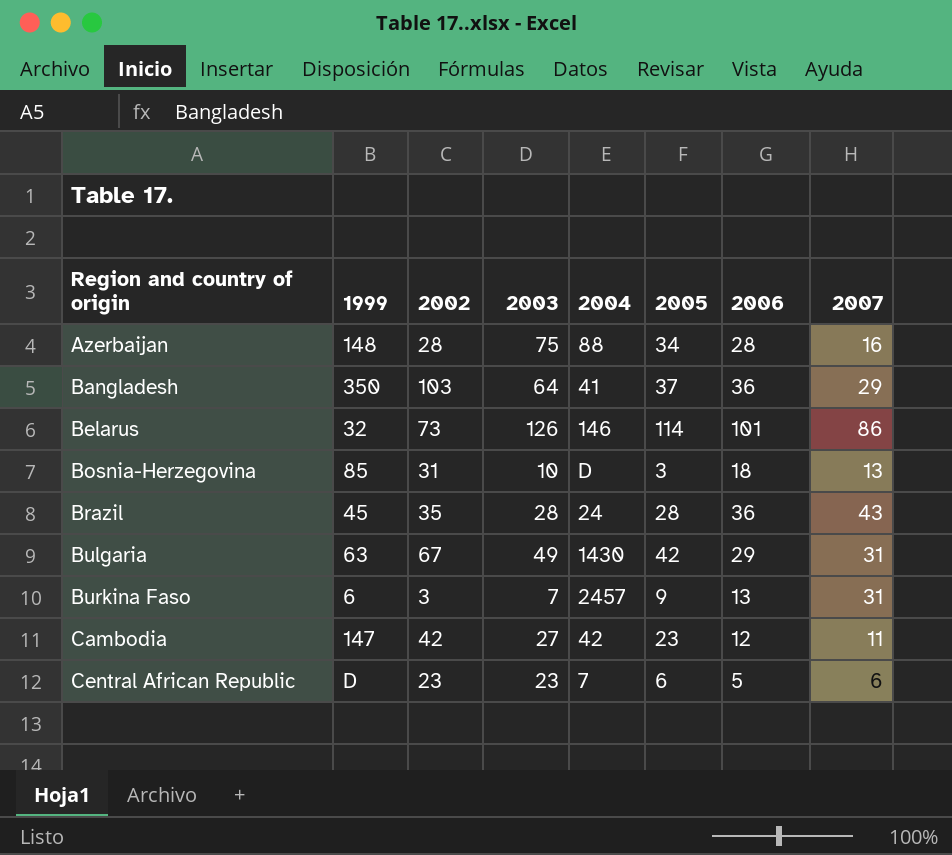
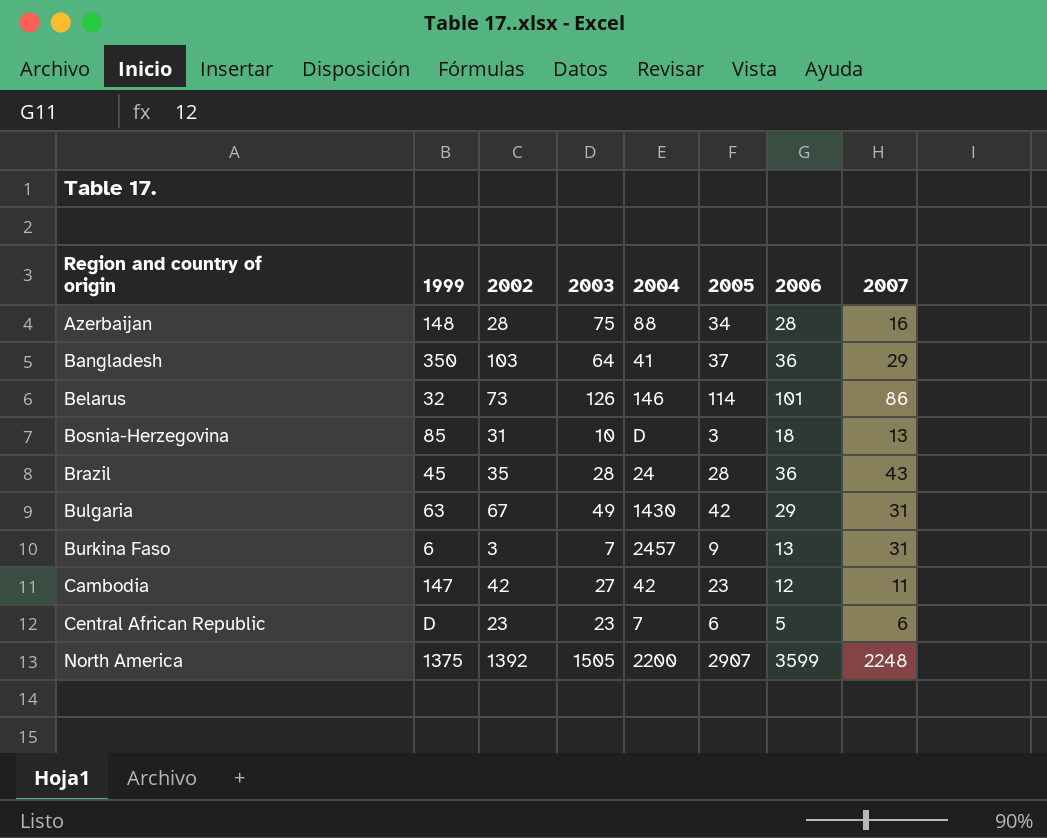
row North America: none -> 1375 | 1392 | 1505 | 2200 | 2907 | 3599 | 2248

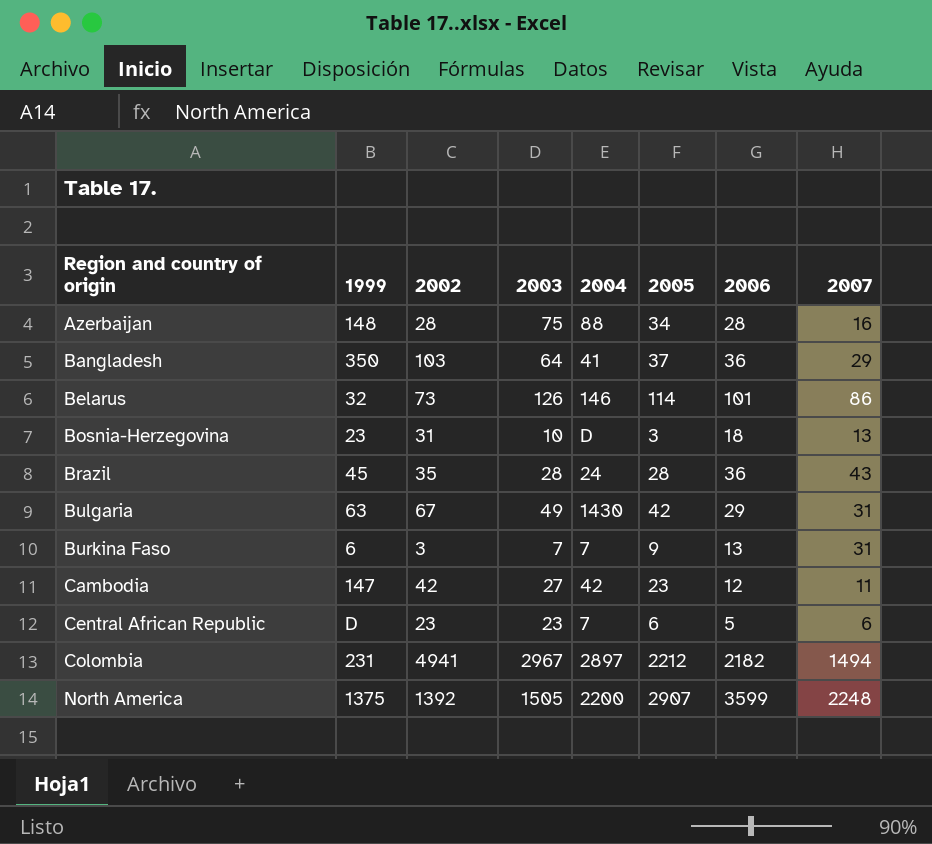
Bosnia-Herzegovina | 1999: 85 -> 23
Burkina Faso | 2004: 2457 -> 7
row Colombia: none -> 231 | 4941 | 2967 | 2897 | 2212 | 2182 | 1494

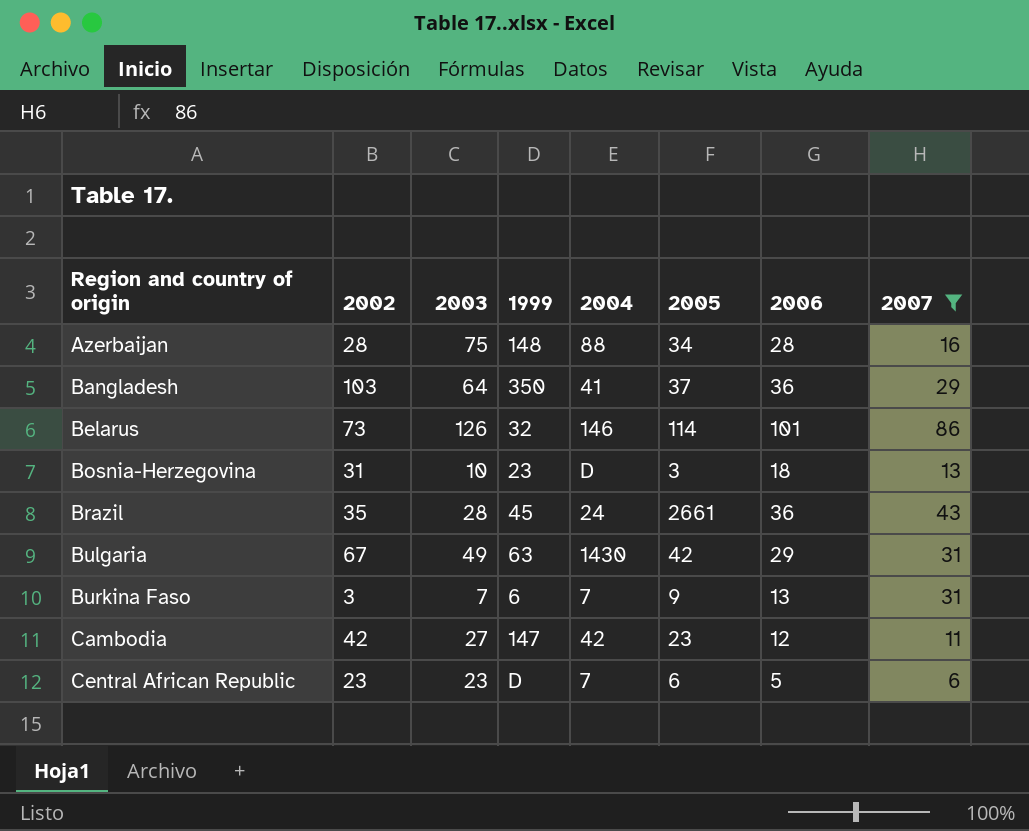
filter: none -> 2007 <= 86
column 1999 | position: 2 -> 4
Brazil | 2005: 28 -> 2661

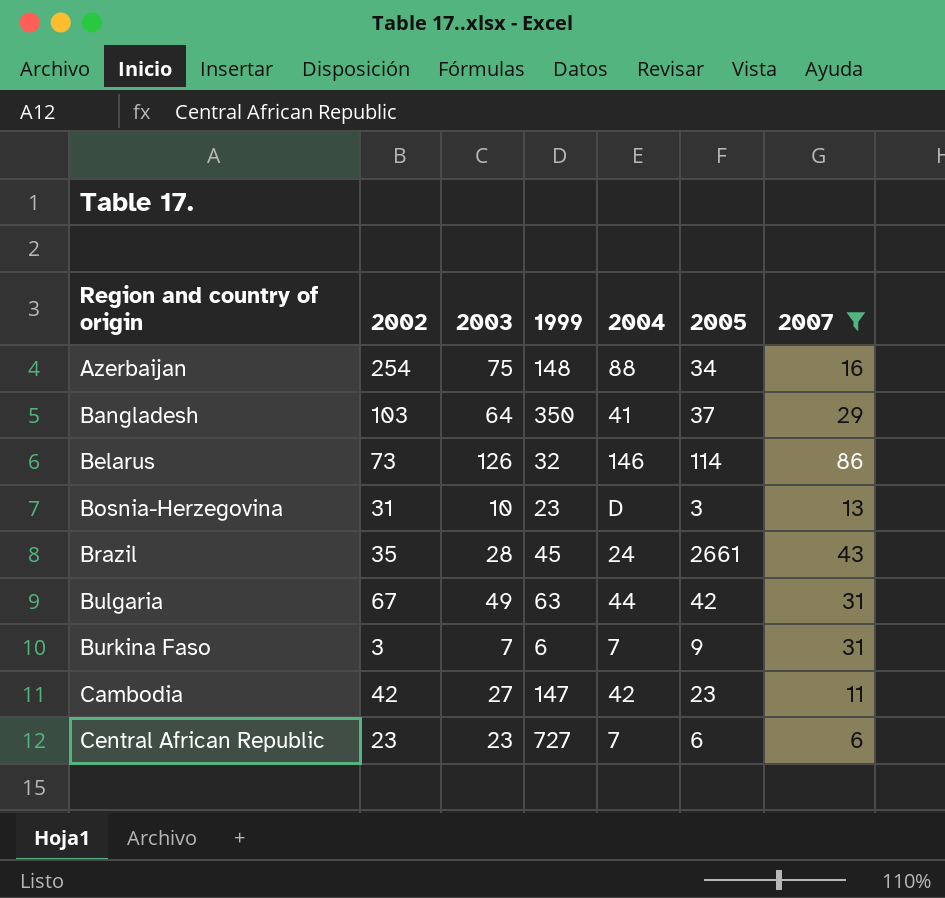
column 2006 | position: 7 -> none
Azerbaijan | 2002: 28 -> 254
Bulgaria | 2004: 1430 -> 44
Central African Republic | 1999: D -> 727

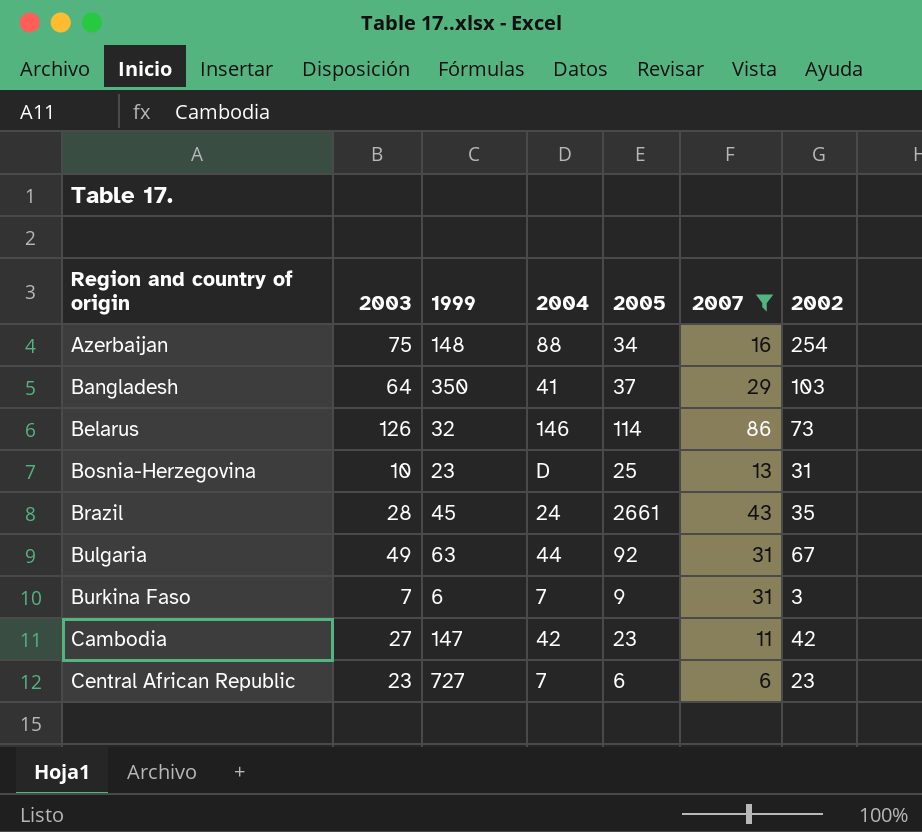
column 2002 | position: 2 -> 7
Bosnia-Herzegovina | 2005: 3 -> 25
Bulgaria | 2005: 42 -> 92

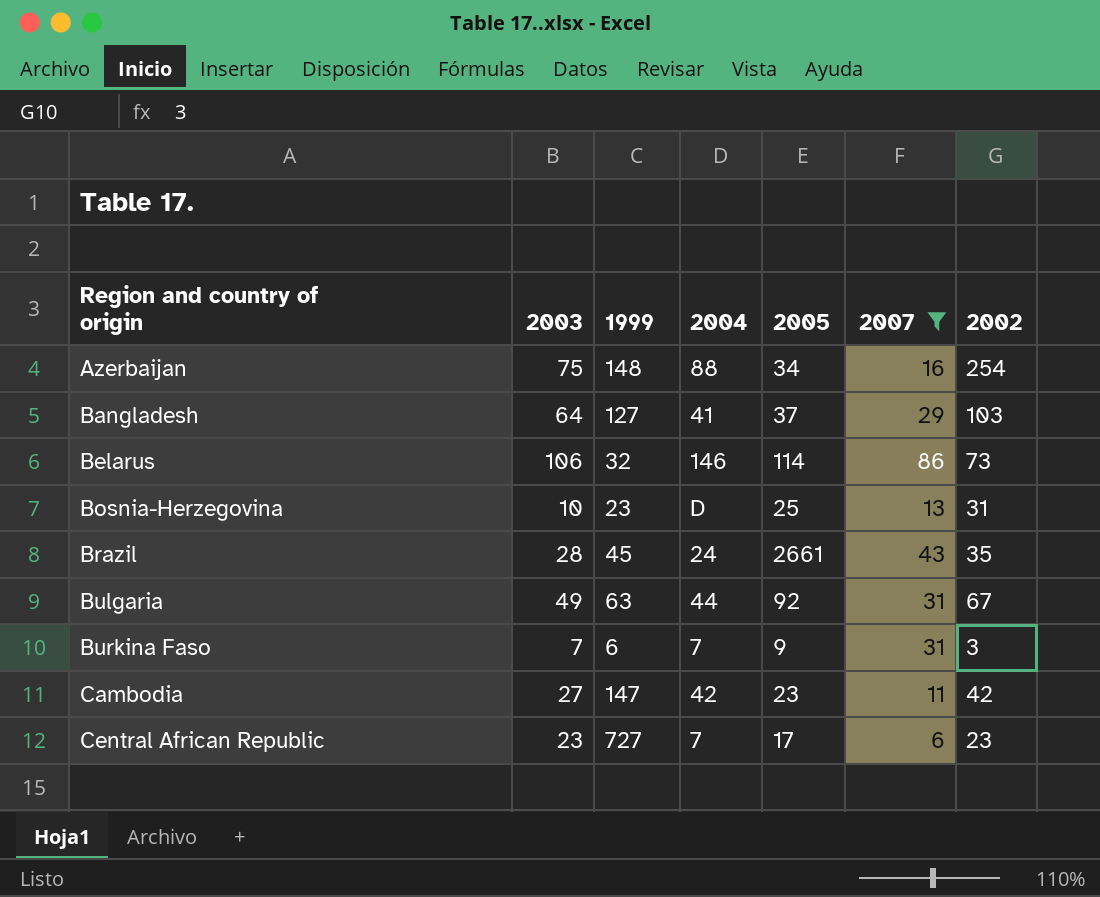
Bangladesh | 1999: 350 -> 127
Belarus | 2003: 126 -> 106
Central African Republic | 2005: 6 -> 17

